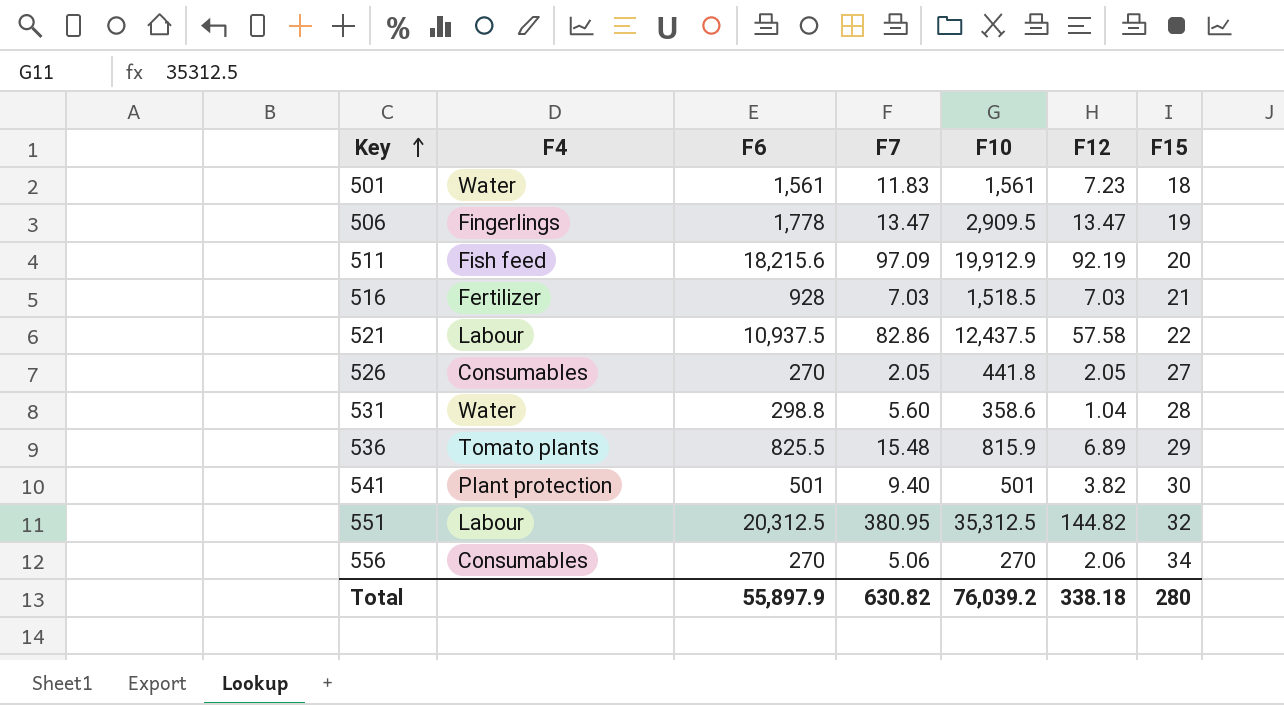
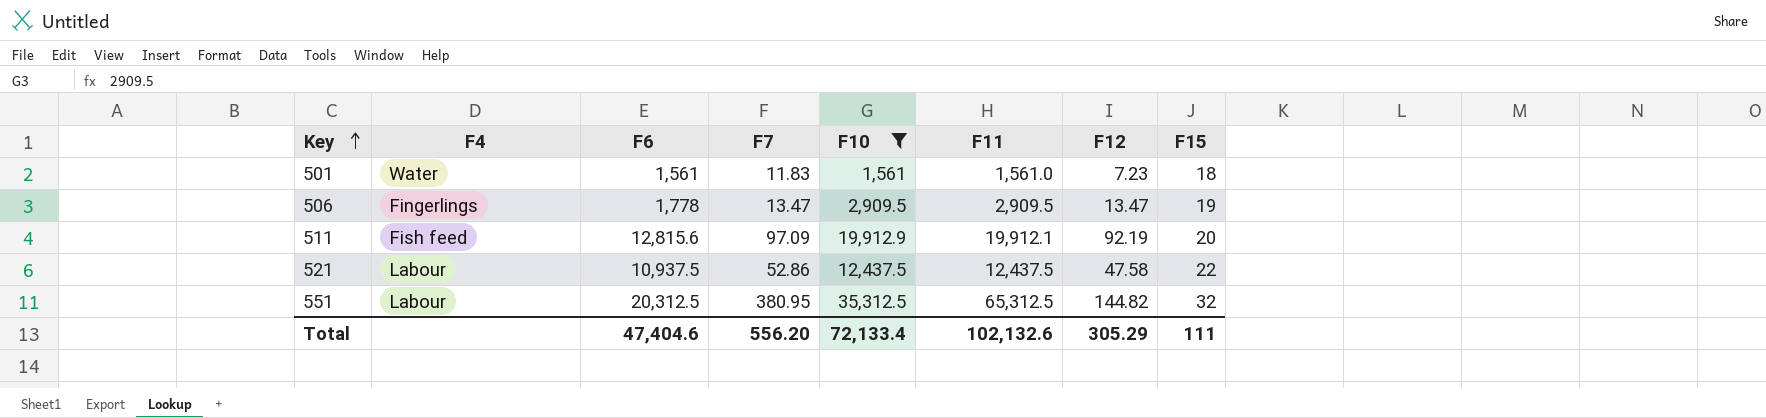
filter: none -> F10 >= 1,561
column F11 | position: none -> 6
511 | F6: 18,215.6 -> 12,815.6
521 | F7: 82.86 -> 52.86
521 | F12: 57.58 -> 47.58
Total | F6: 55,897.9 -> 47,404.6
Total | F7: 630.82 -> 556.20
Total | F10: 76,039.2 -> 72,133.4
Total | F12: 338.18 -> 305.29
Total | F15: 280 -> 111

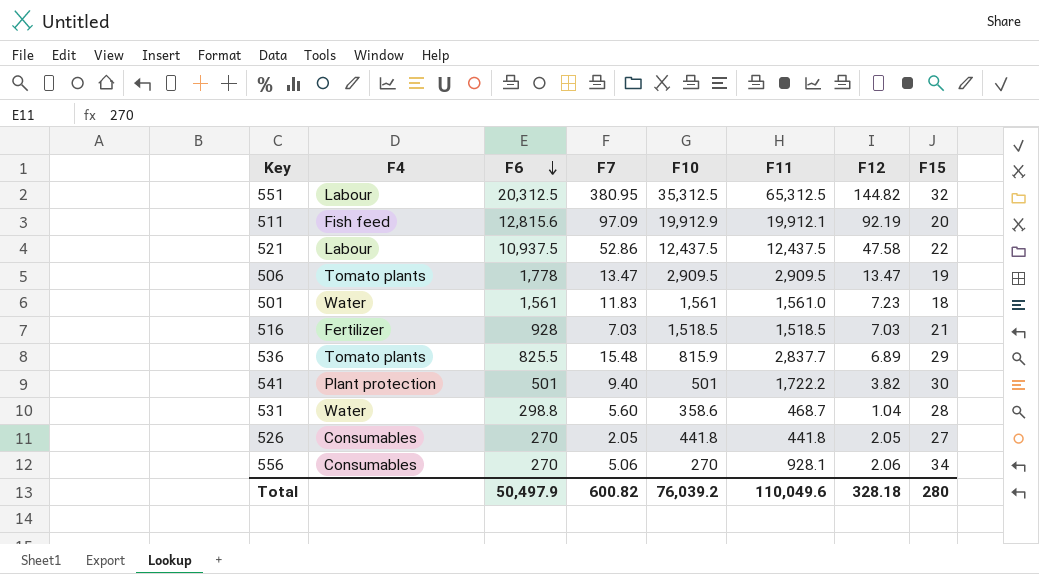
filter: F10 >= 1,561 -> none
row order: Key ascending -> F6 descending
506 | F4: Fingerlings -> Tomato plants
Total | F6: 47,404.6 -> 50,497.9
Total | F7: 556.20 -> 600.82
Total | F10: 72,133.4 -> 76,039.2
Total | F11: 102,132.6 -> 110,049.6
Total | F12: 305.29 -> 328.18
Total | F15: 111 -> 280

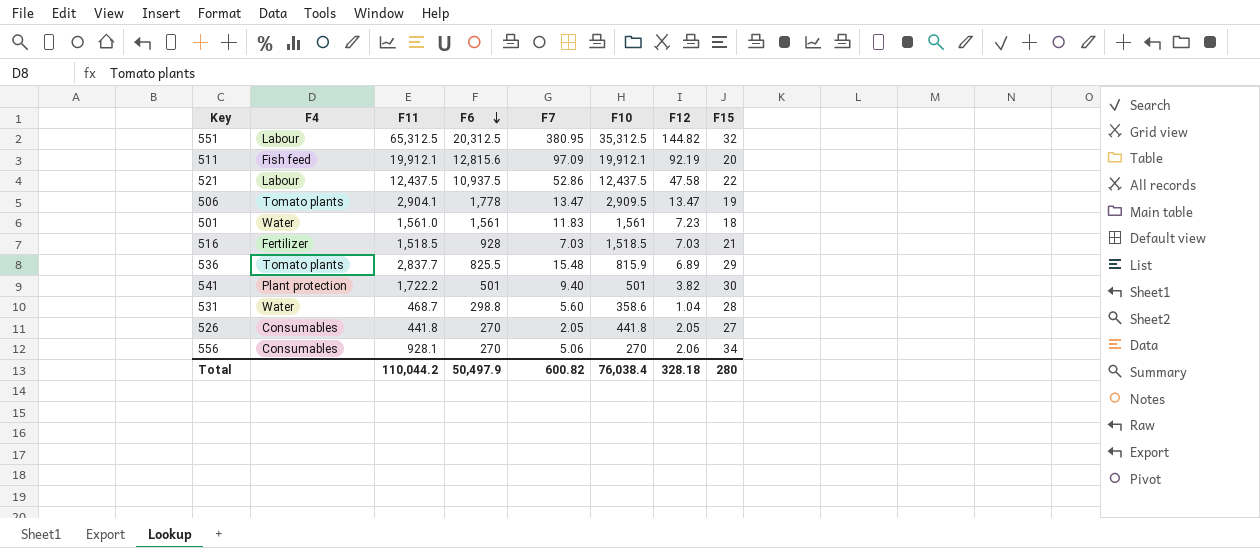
column F11 | position: 6 -> 3
511 | F10: 19,912.9 -> 19,912.1
506 | F11: 2,909.5 -> 2,904.1
Total | F11: 110,049.6 -> 110,044.2
Total | F10: 76,039.2 -> 76,038.4

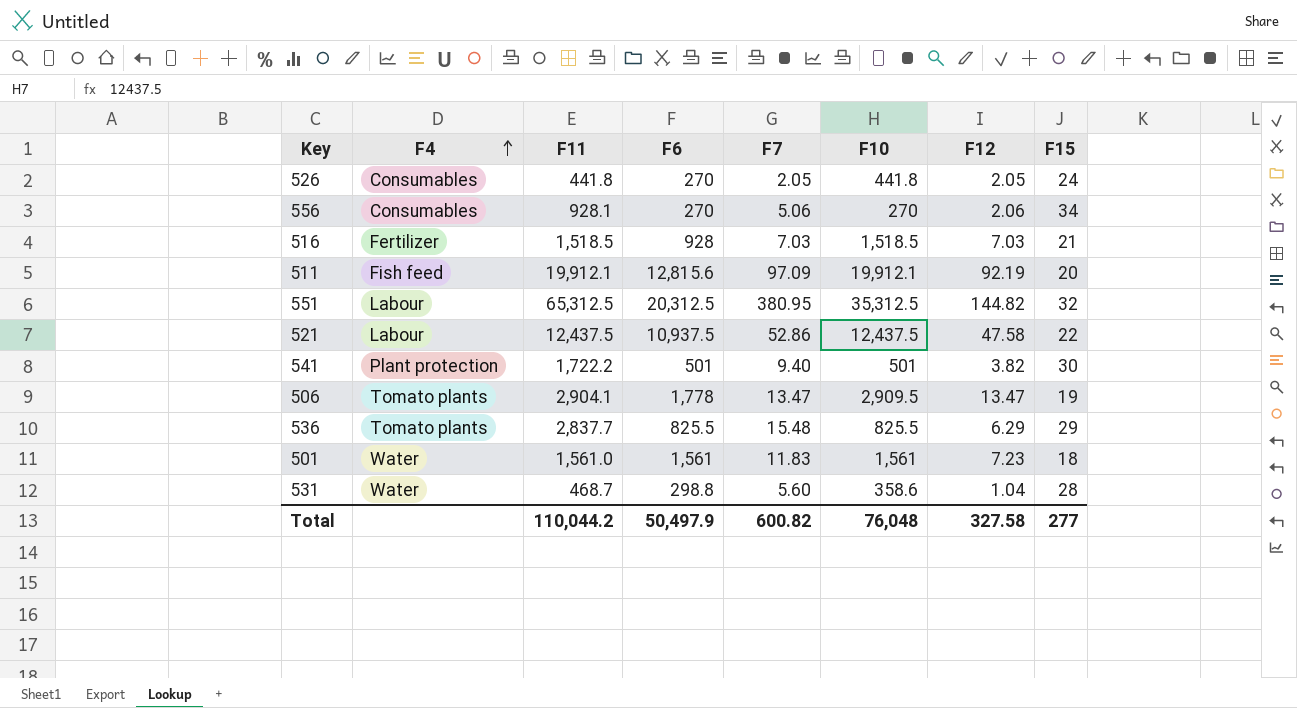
row order: F6 descending -> F4 ascending
526 | F15: 27 -> 24
536 | F10: 815.9 -> 825.5
536 | F12: 6.89 -> 6.29
Total | F10: 76,038.4 -> 76,048
Total | F12: 328.18 -> 327.58
Total | F15: 280 -> 277

